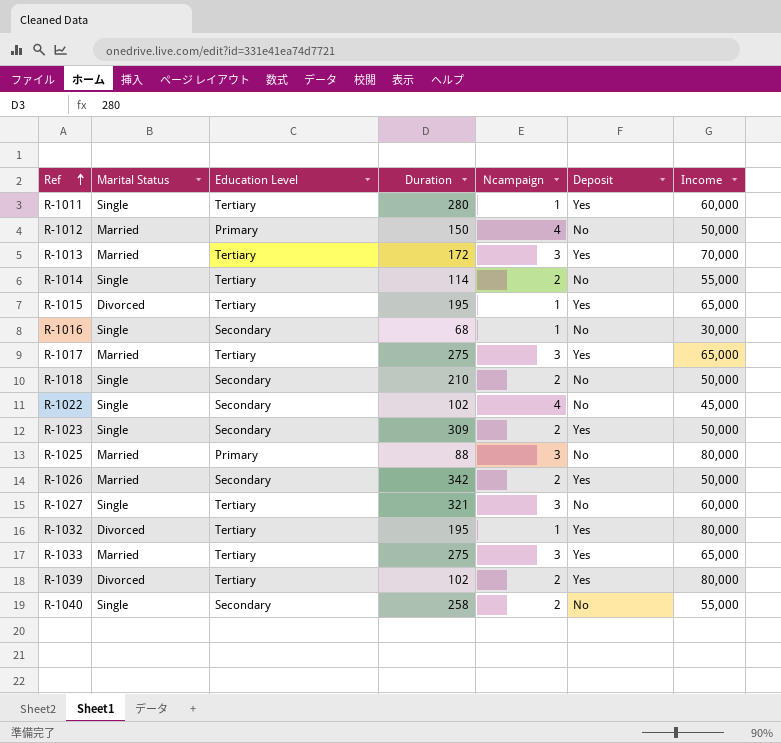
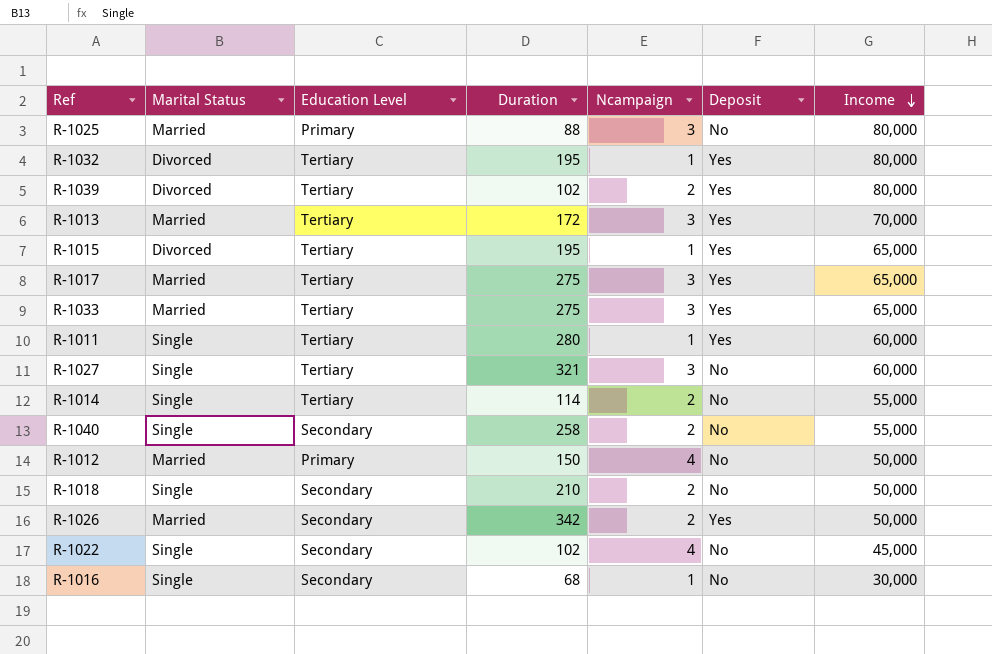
row order: Ref ascending -> Income descending
row R-1023: Single | Secondary | 309 | 2 | Yes | 50,000 -> none

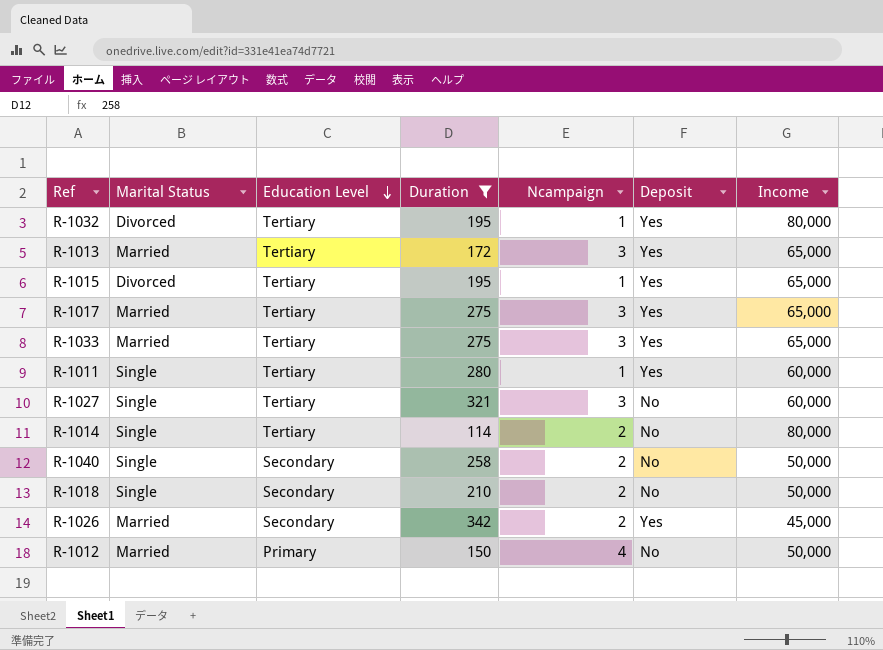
filter: none -> Duration >= 114
row order: Income descending -> Education Level descending
R-1013 | Income: 70,000 -> 65,000
R-1014 | Income: 55,000 -> 80,000
R-1040 | Income: 55,000 -> 50,000
R-1026 | Income: 50,000 -> 45,000

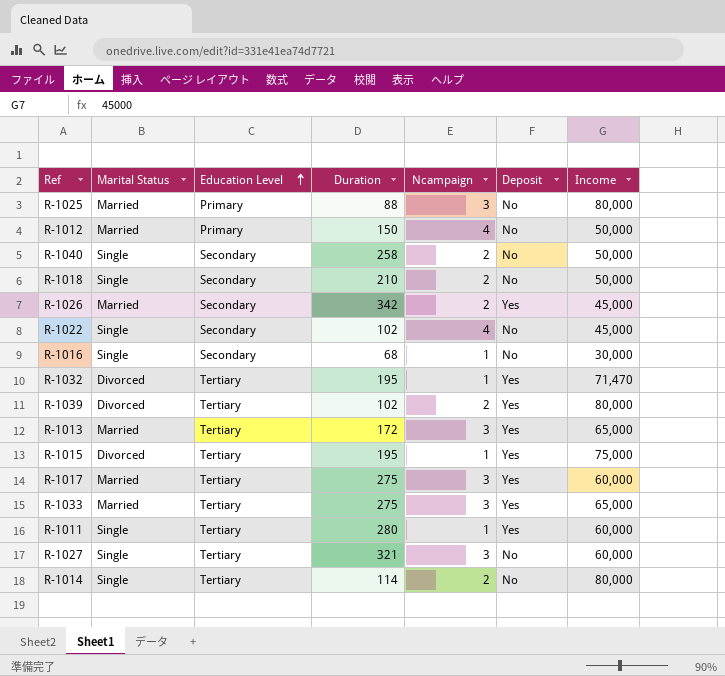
filter: Duration >= 114 -> none
row order: Education Level descending -> Education Level ascending
R-1032 | Income: 80,000 -> 71,470
R-1015 | Income: 65,000 -> 75,000
R-1017 | Income: 65,000 -> 60,000

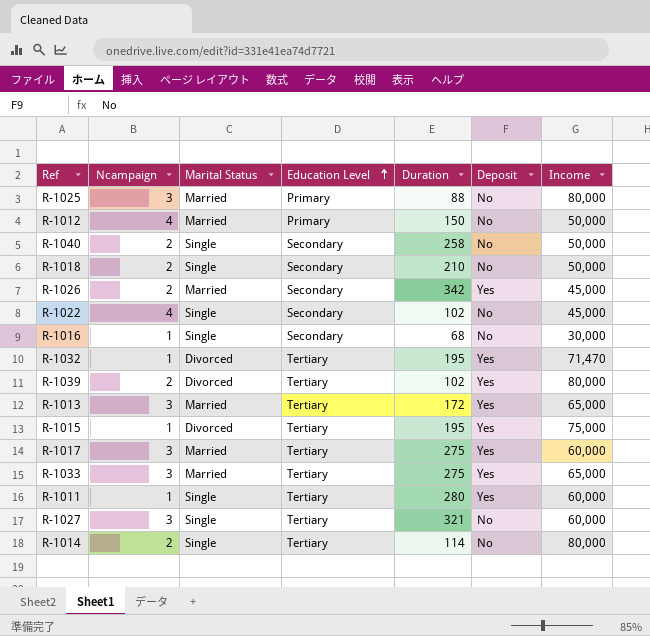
column Ncampaign | position: 5 -> 2

